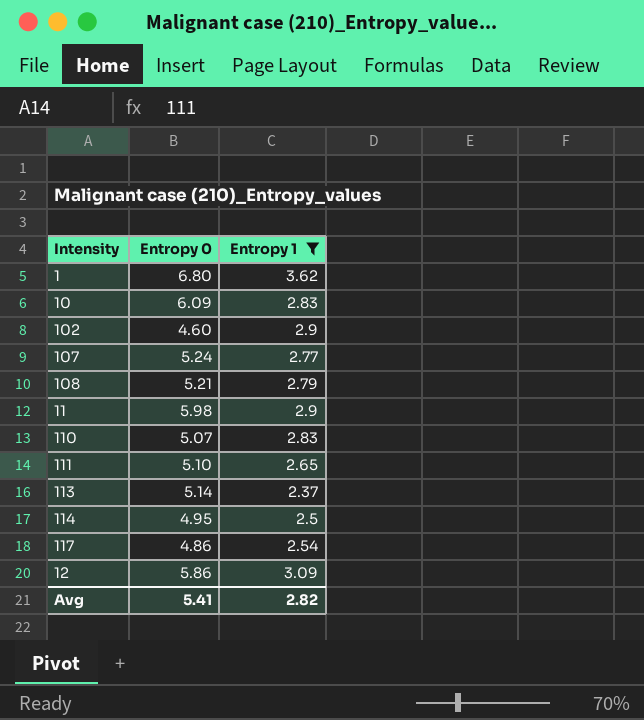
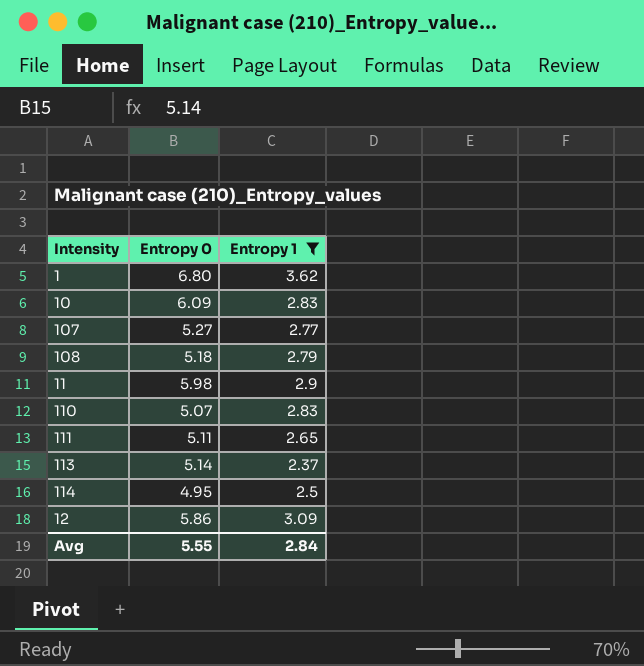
row 102: 4.60 | 2.9 -> none
row 117: 4.86 | 2.54 -> none
107 | Entropy 0: 5.24 -> 5.27
108 | Entropy 0: 5.21 -> 5.18
111 | Entropy 0: 5.10 -> 5.11
Avg | Entropy 0: 5.41 -> 5.55
Avg | Entropy 1: 2.82 -> 2.84

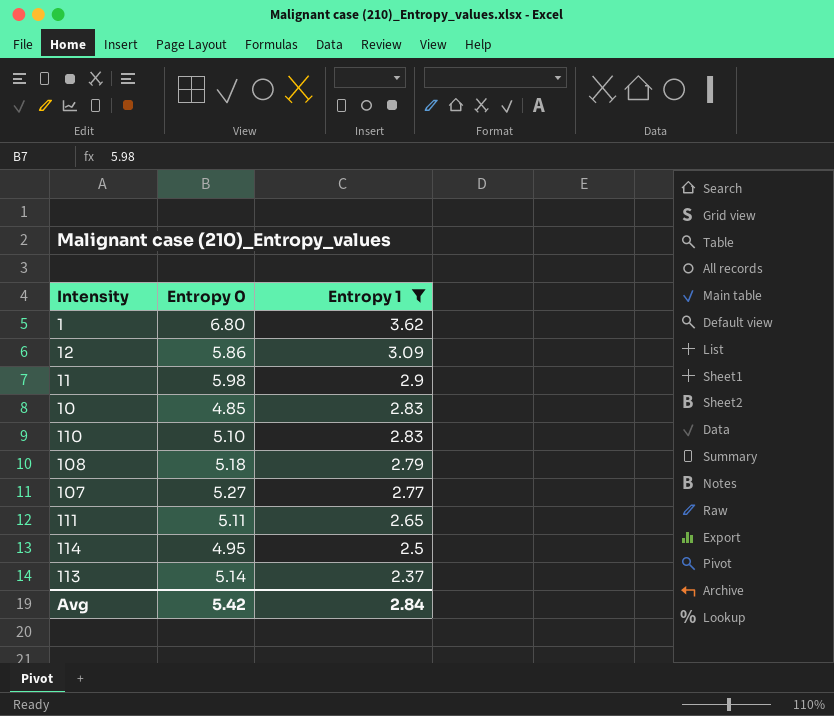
row order: none -> Entropy 1 descending
10 | Entropy 0: 6.09 -> 4.85
110 | Entropy 0: 5.07 -> 5.10
Avg | Entropy 0: 5.55 -> 5.42

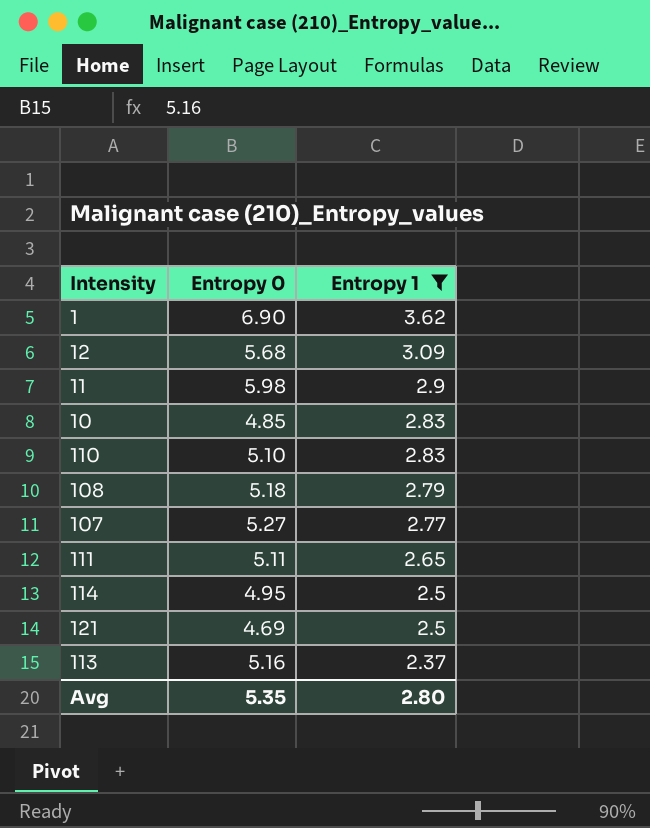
1 | Entropy 0: 6.80 -> 6.90
12 | Entropy 0: 5.86 -> 5.68
row 121: none -> 4.69 | 2.5
113 | Entropy 0: 5.14 -> 5.16
Avg | Entropy 0: 5.42 -> 5.35
Avg | Entropy 1: 2.84 -> 2.80

